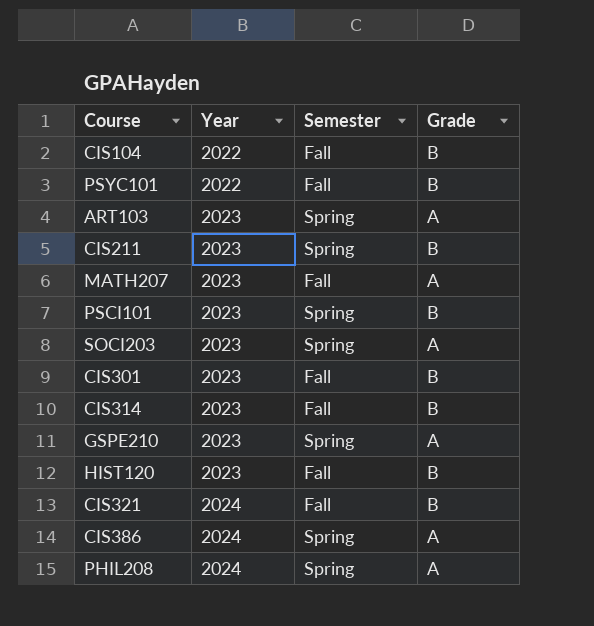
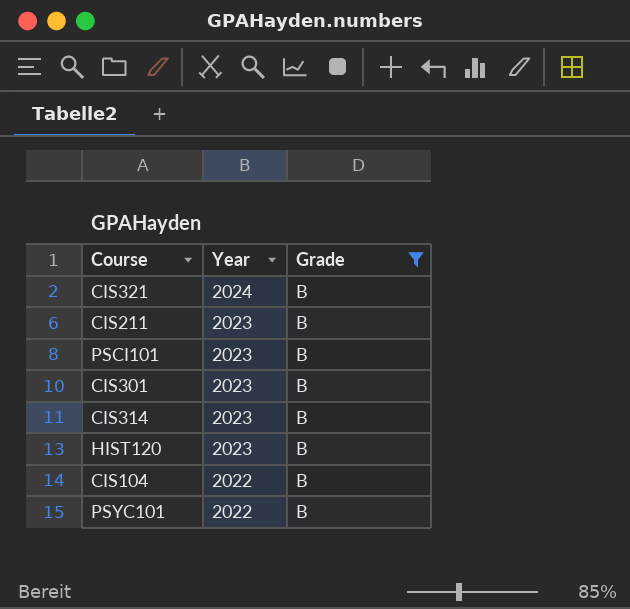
filter: none -> Grade = B
row order: Year ascending -> Year descending
column Semester | position: 3 -> none

